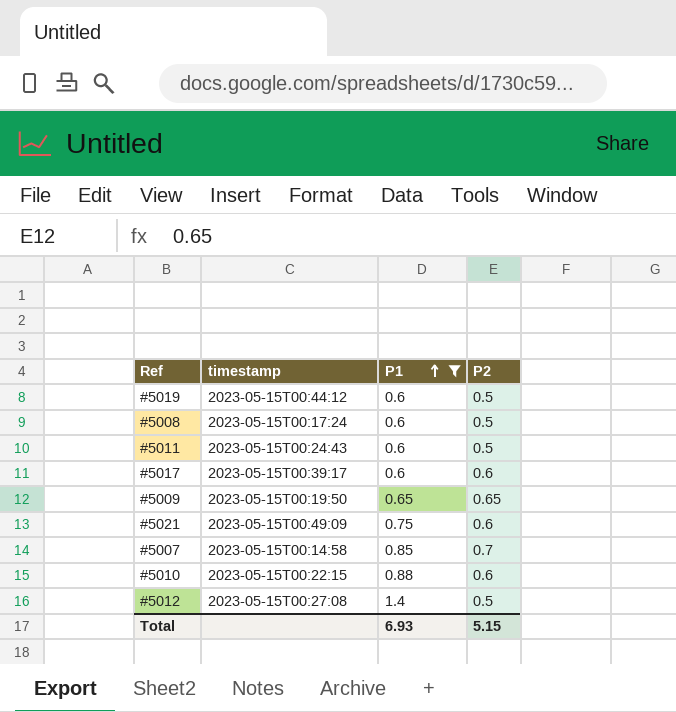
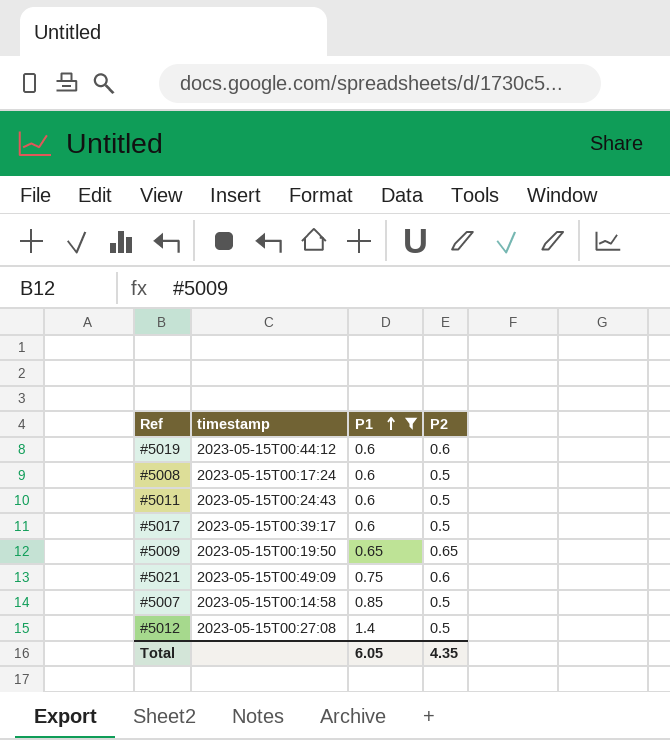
row #5010: 2023-05-15T00:22:15 | 0.88 | 0.6 -> none
#5019 | P2: 0.5 -> 0.6
#5017 | P2: 0.6 -> 0.5
#5007 | P2: 0.7 -> 0.5
Total | P1: 6.93 -> 6.05
Total | P2: 5.15 -> 4.35

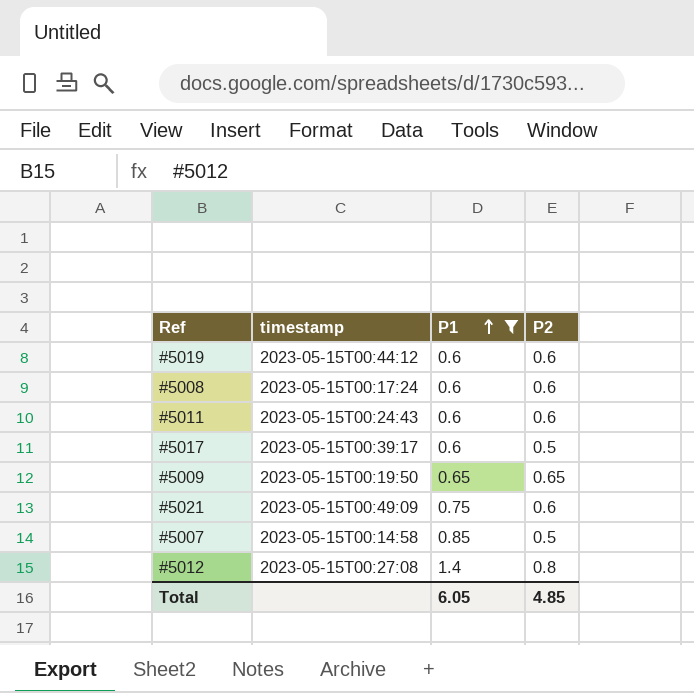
#5008 | P2: 0.5 -> 0.6
#5011 | P2: 0.5 -> 0.6
#5012 | P2: 0.5 -> 0.8
Total | P2: 4.35 -> 4.85

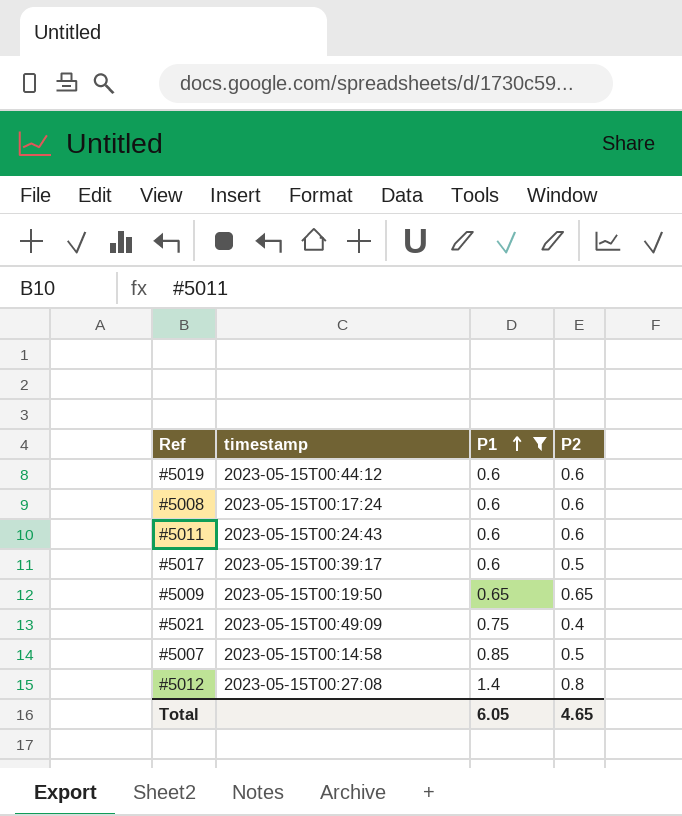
#5021 | P2: 0.6 -> 0.4
Total | P2: 4.85 -> 4.65

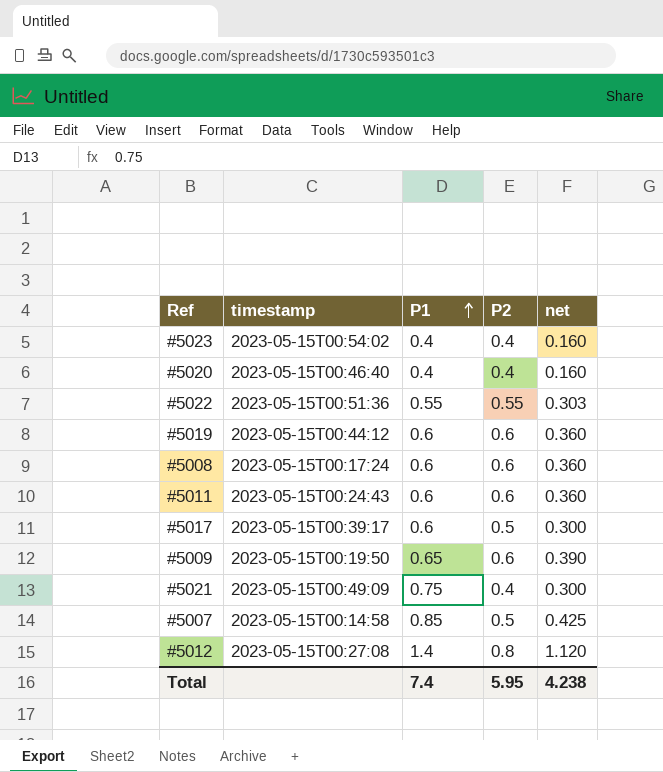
filter: P1 >= 0.6 -> none
column net | formula: none -> [P1] * [P2]
#5009 | P2: 0.65 -> 0.6
Total | P1: 6.05 -> 7.4
Total | P2: 4.65 -> 5.95

